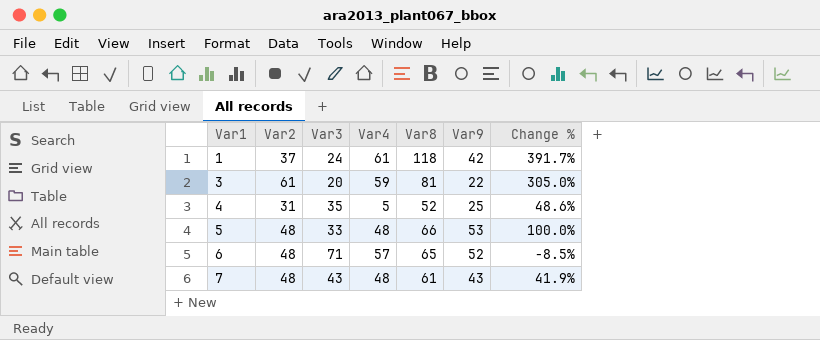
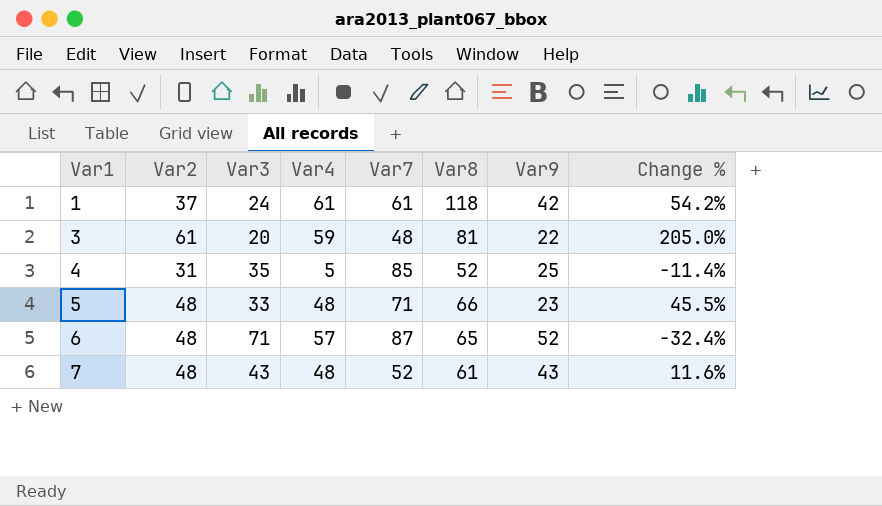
column Var7 | position: none -> 5
column Change % | formula: ([Var8] - [Var3]) / [Var3] -> ([Var2] - [Var3]) / [Var3]
5 | Var9: 53 -> 23

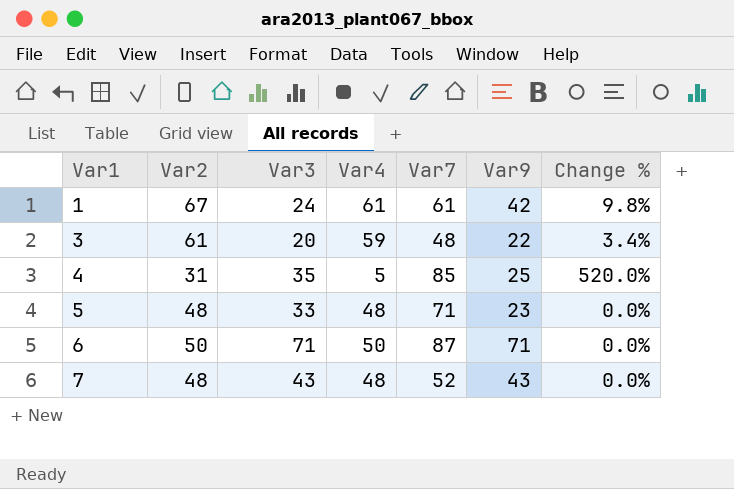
column Var8 | position: 6 -> none
column Change % | formula: ([Var2] - [Var3]) / [Var3] -> ([Var2] - [Var4]) / [Var4]
1 | Var2: 37 -> 67
6 | Var2: 48 -> 50
6 | Var4: 57 -> 50
6 | Var9: 52 -> 71

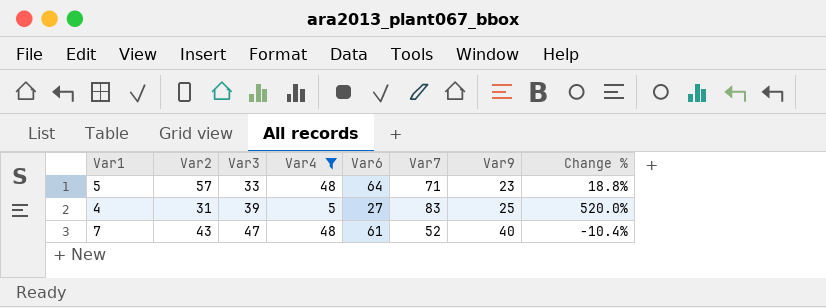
filter: none -> Var4 <= 48
row order: Var1 ascending -> Var3 ascending
column Var6 | position: none -> 5
5 | Var2: 48 -> 57
5 | Change %: 0.0% -> 18.8%
4 | Var3: 35 -> 39
4 | Var7: 85 -> 83
7 | Var2: 48 -> 43
7 | Var3: 43 -> 47
7 | Var9: 43 -> 40
7 | Change %: 0.0% -> -10.4%

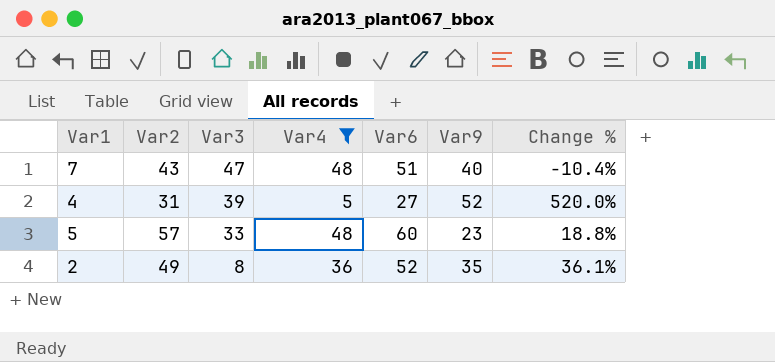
row order: Var3 ascending -> Var3 descending
column Var7 | position: 6 -> none
7 | Var6: 61 -> 51
4 | Var9: 25 -> 52
5 | Var6: 64 -> 60
row 2: none -> 49 | 8 | 36 | 52 | 35 | 36.1%

